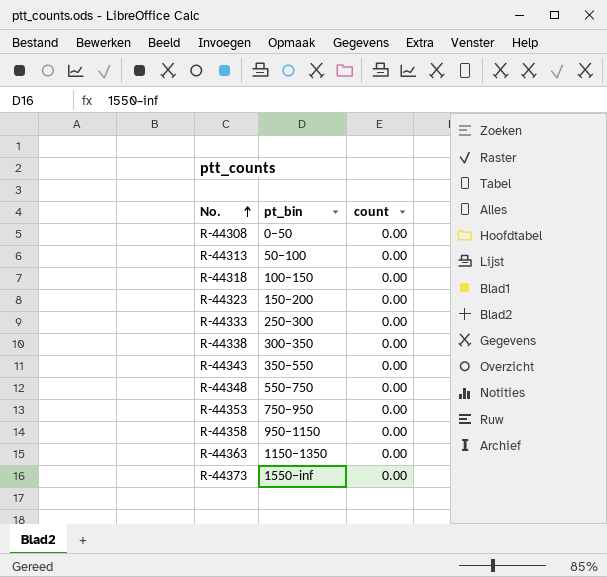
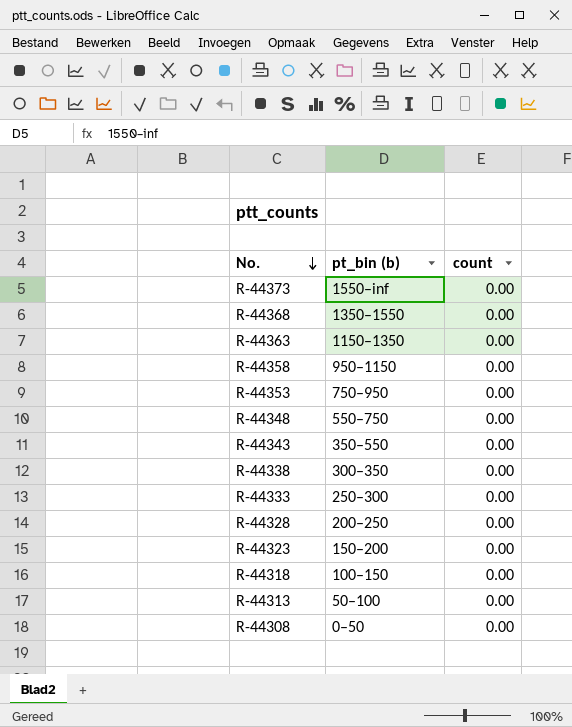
row order: No. ascending -> No. descending
column name: pt_bin -> pt_bin (b)
row R-44368: none -> 1350–1550 | 0.00
row R-44328: none -> 200–250 | 0.00

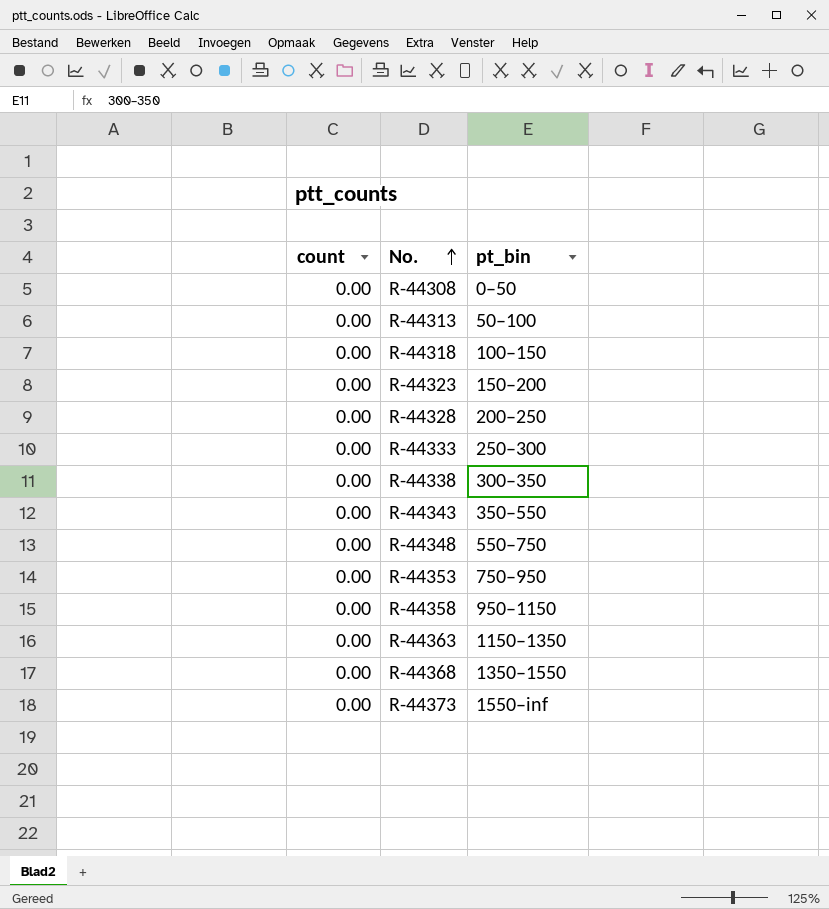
row order: No. descending -> No. ascending
column count | position: 3 -> 1
column name: pt_bin (b) -> pt_bin

